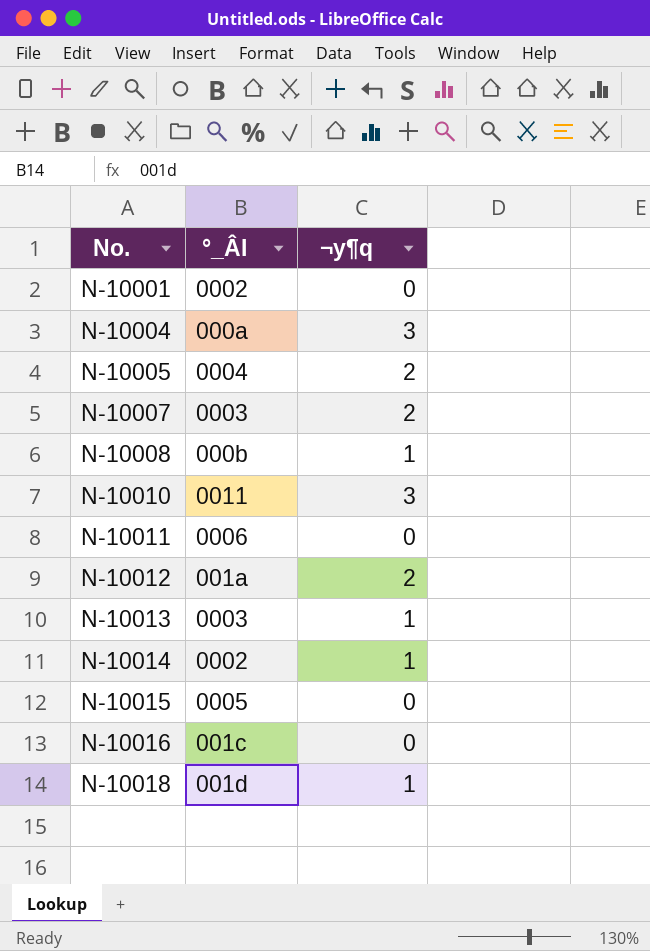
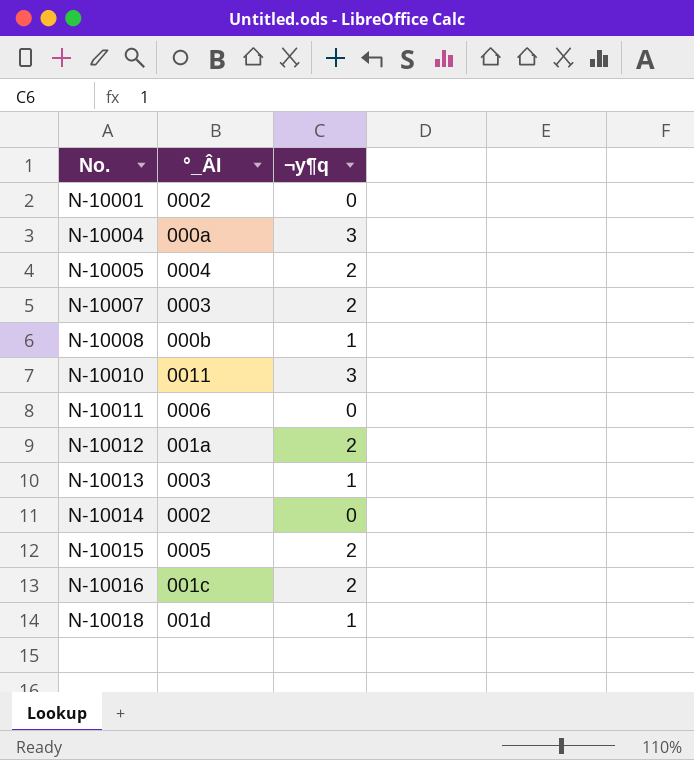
N-10014 | ¬y¶q: 1 -> 0
N-10015 | ¬y¶q: 0 -> 2
N-10016 | ¬y¶q: 0 -> 2

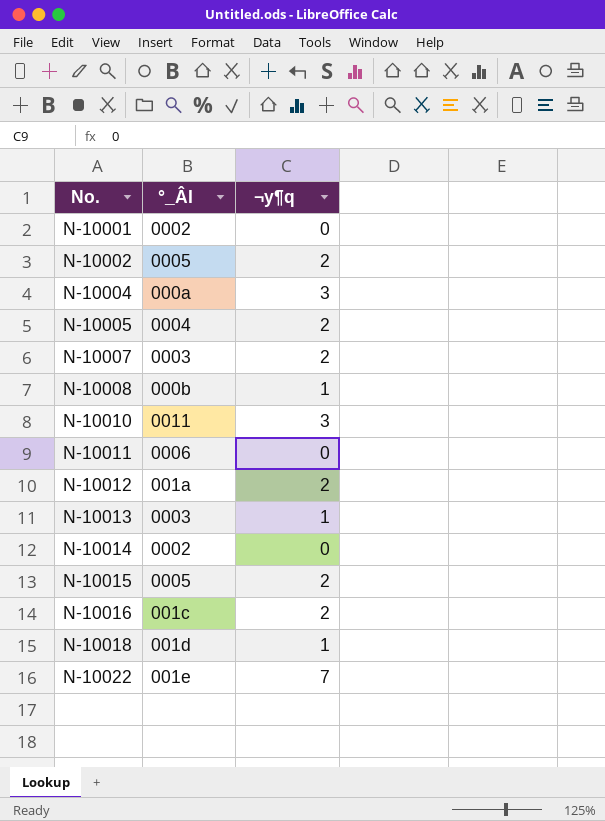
row N-10002: none -> 0005 | 2
row N-10022: none -> 001e | 7

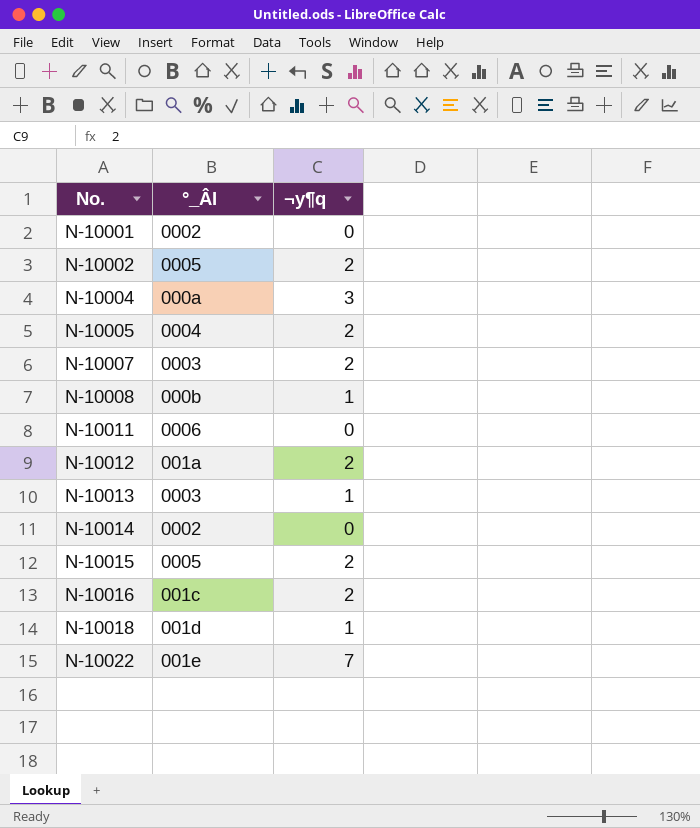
row N-10010: 0011 | 3 -> none

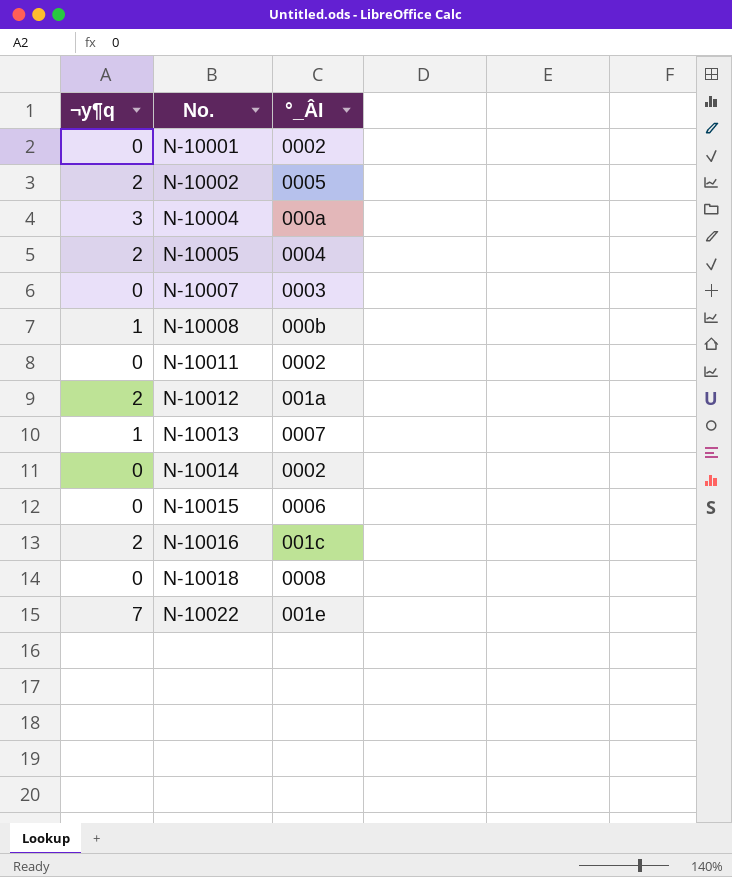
column ¬y¶q | position: 3 -> 1
N-10007 | ¬y¶q: 2 -> 0
N-10011 | °_ÂI: 0006 -> 0002
N-10013 | °_ÂI: 0003 -> 0007
N-10015 | ¬y¶q: 2 -> 0
N-10015 | °_ÂI: 0005 -> 0006
N-10018 | ¬y¶q: 1 -> 0
N-10018 | °_ÂI: 001d -> 0008

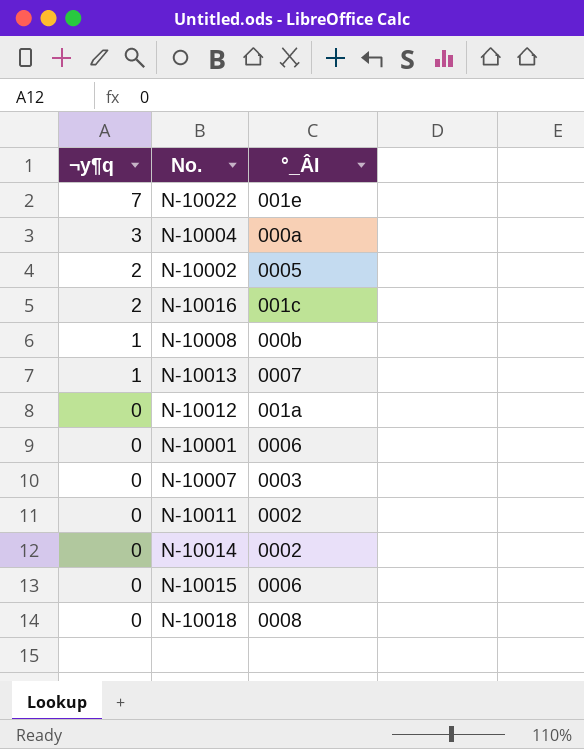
row order: No. ascending -> ¬y¶q descending
row N-10005: 2 | 0004 -> none
N-10012 | ¬y¶q: 2 -> 0
N-10001 | °_ÂI: 0002 -> 0006

